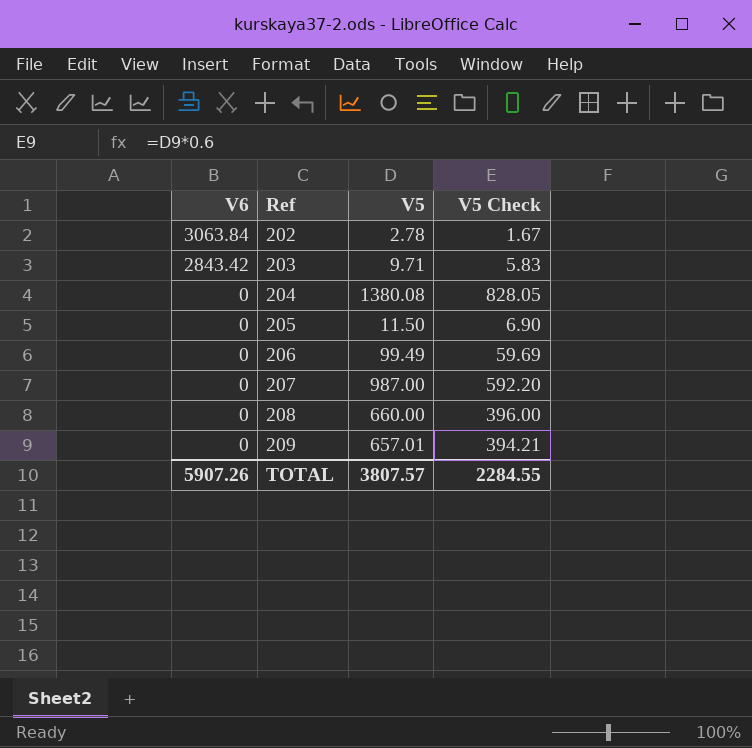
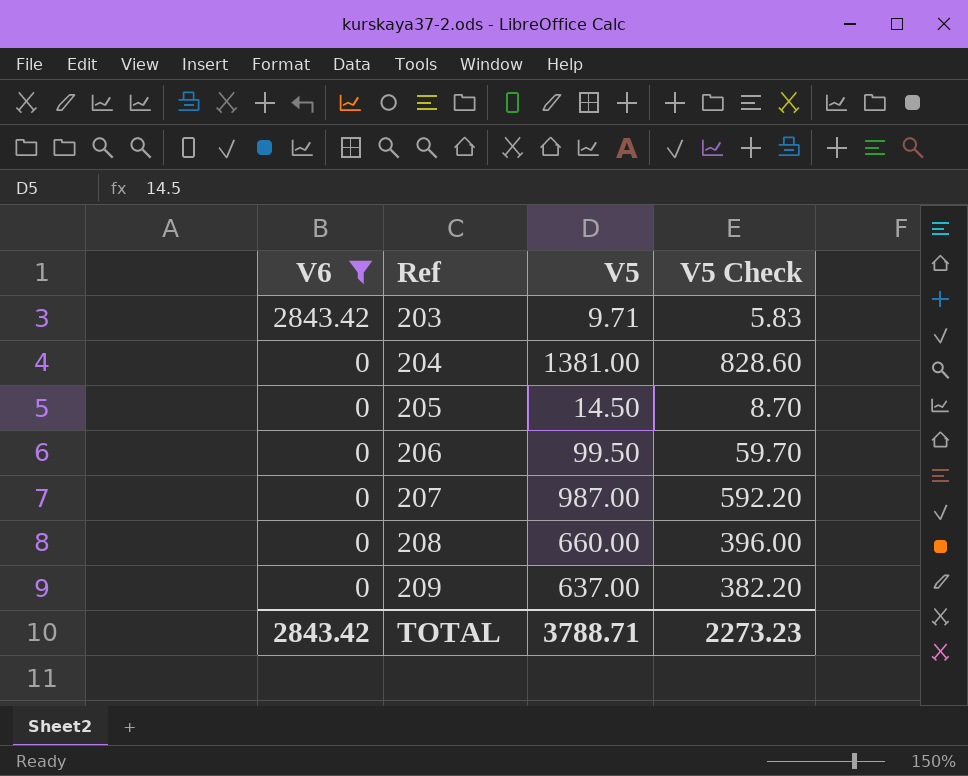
filter: none -> V6 != 3063.84
204 | V5: 1380.08 -> 1381.00
204 | V5 Check: 828.05 -> 828.60
205 | V5: 11.50 -> 14.50
205 | V5 Check: 6.90 -> 8.70
206 | V5: 99.49 -> 99.50
206 | V5 Check: 59.69 -> 59.70
209 | V5: 657.01 -> 637.00
209 | V5 Check: 394.21 -> 382.20
TOTAL | V6: 5907.26 -> 2843.42
TOTAL | V5: 3807.57 -> 3788.71
TOTAL | V5 Check: 2284.55 -> 2273.23

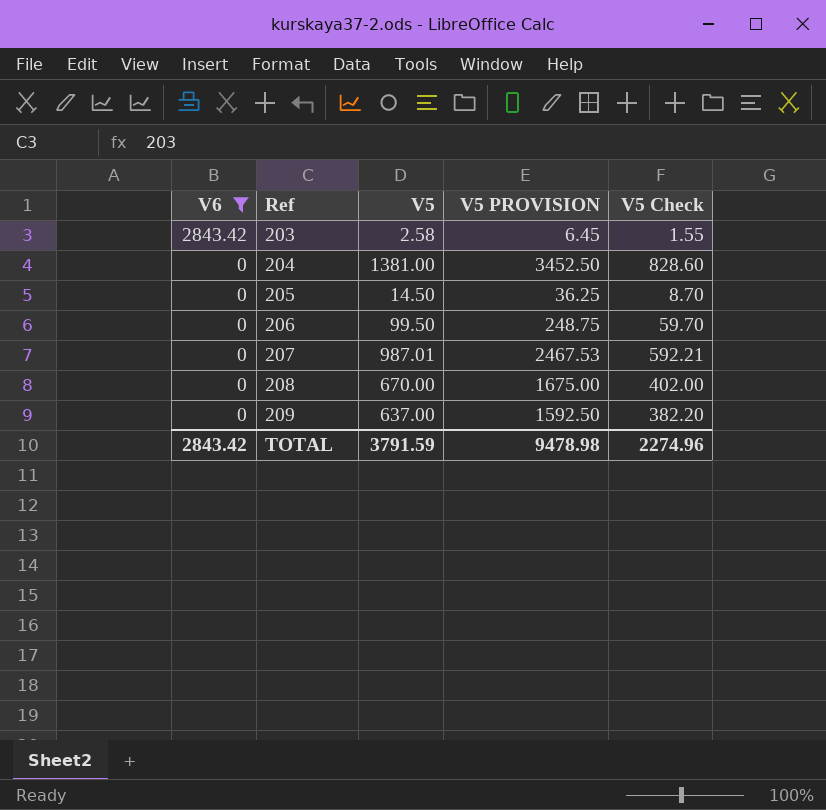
column V5 PROVISION | formula: none -> [V5] * 2.5
203 | V5: 9.71 -> 2.58
203 | V5 Check: 5.83 -> 1.55
207 | V5: 987.00 -> 987.01
207 | V5 Check: 592.20 -> 592.21
208 | V5: 660.00 -> 670.00
208 | V5 Check: 396.00 -> 402.00
TOTAL | V5: 3788.71 -> 3791.59
TOTAL | V5 Check: 2273.23 -> 2274.96

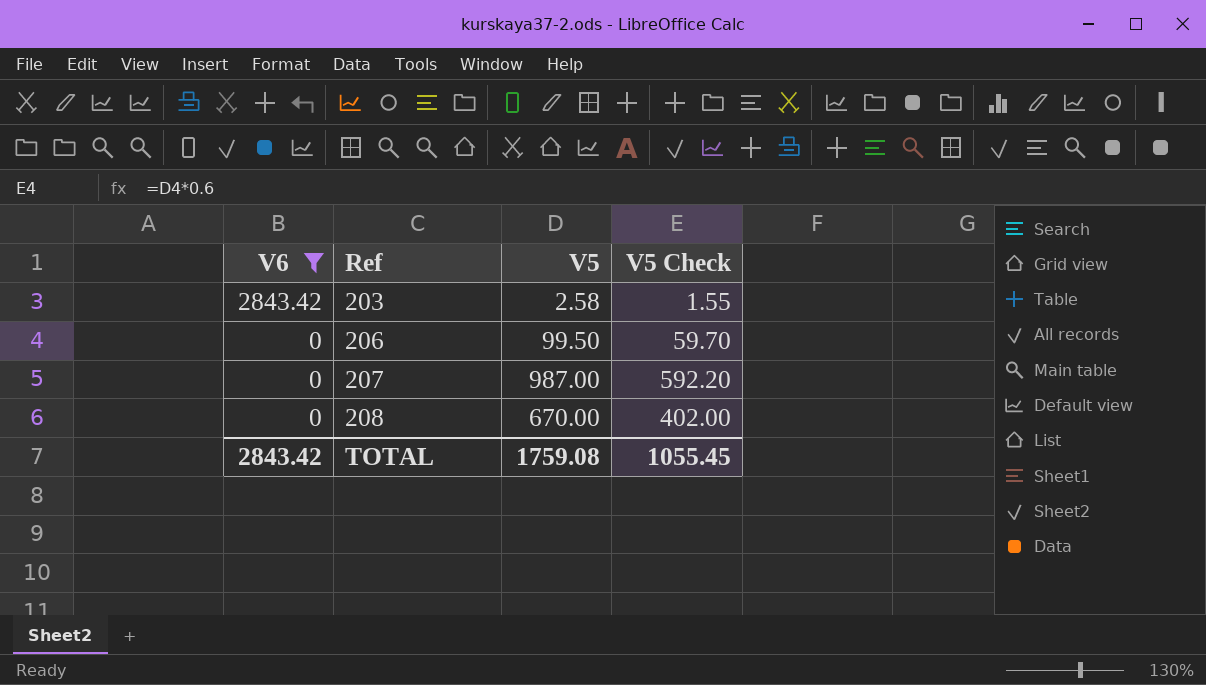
column V5 PROVISION | formula: [V5] * 2.5 -> none
row 204: 0 | 1381.00 | 3452.50 | 828.60 -> none
row 205: 0 | 14.50 | 36.25 | 8.70 -> none
row 209: 0 | 637.00 | 1592.50 | 382.20 -> none
207 | V5: 987.01 -> 987.00
207 | V5 Check: 592.21 -> 592.20
TOTAL | V5: 3791.59 -> 1759.08
TOTAL | V5 Check: 2274.96 -> 1055.45

